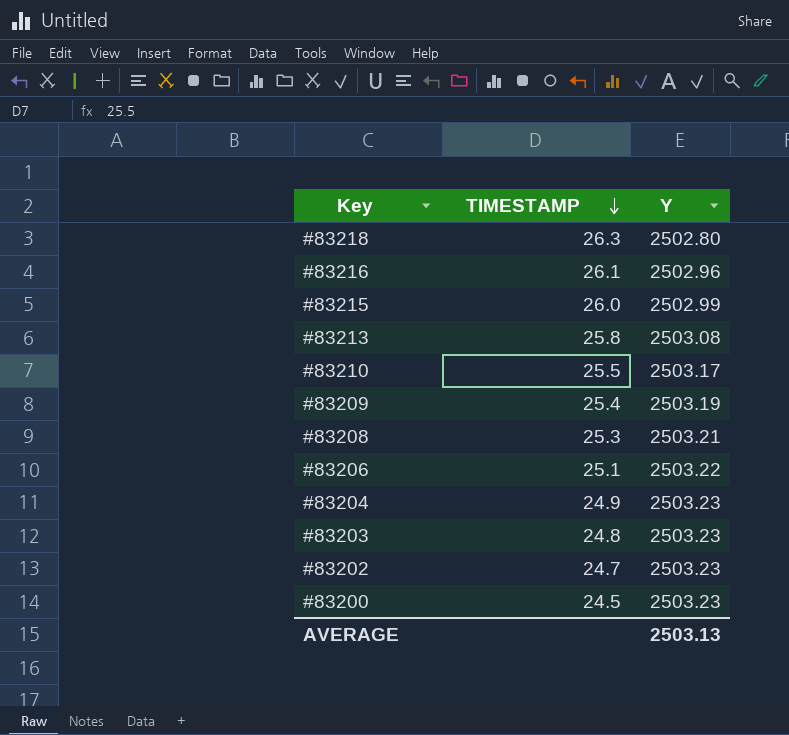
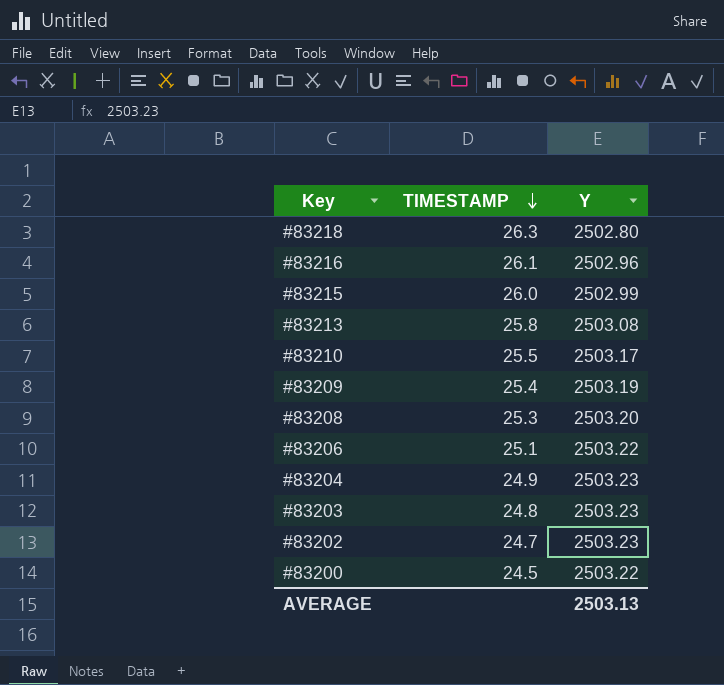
#83208 | Y: 2503.21 -> 2503.20
#83200 | Y: 2503.23 -> 2503.22

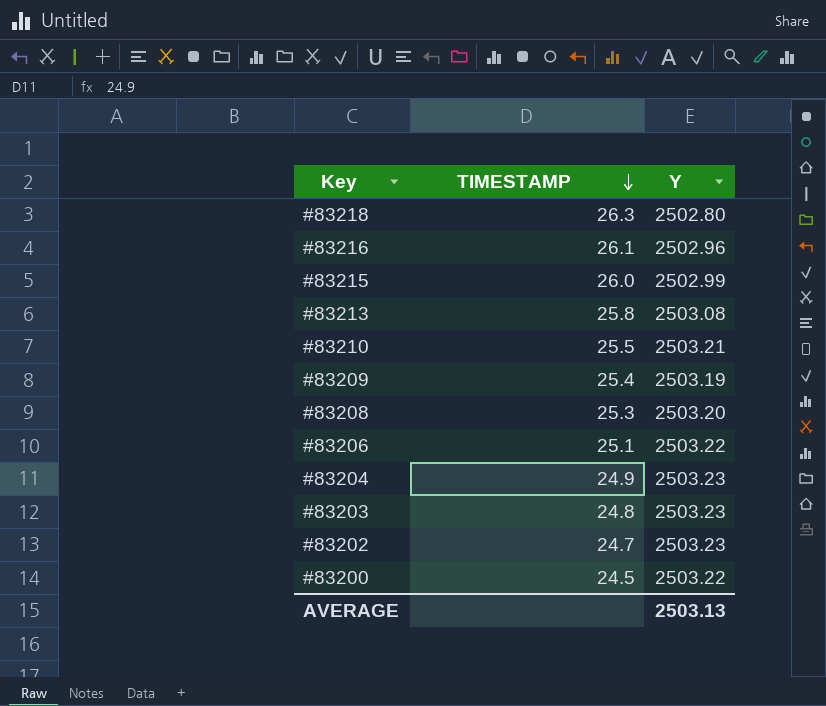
#83210 | Y: 2503.17 -> 2503.21

